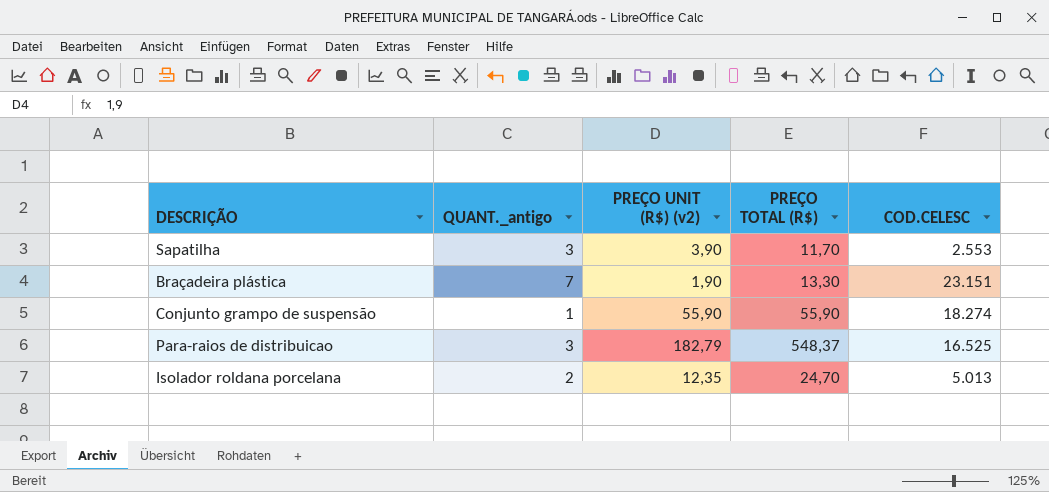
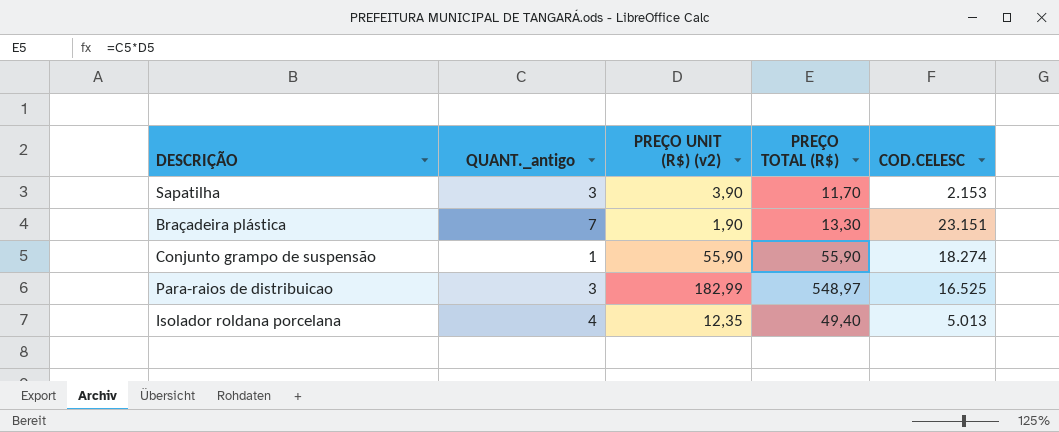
Sapatilha | COD.CELESC: 2.553 -> 2.153
Para-raios de distribuicao | PREÇO UNIT (R$) (v2): 182,79 -> 182,99
Para-raios de distribuicao | PREÇO TOTAL (R$): 548,37 -> 548,97
Isolador roldana porcelana | QUANT._antigo: 2 -> 4
Isolador roldana porcelana | PREÇO TOTAL (R$): 24,70 -> 49,40

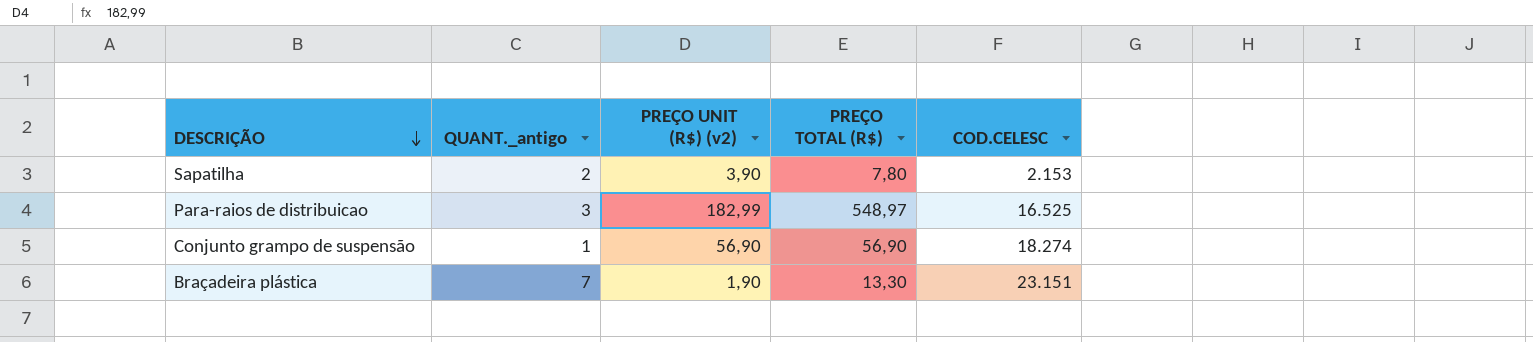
row order: none -> DESCRIÇÃO descending
row Isolador roldana porcelana: 4 | 12,35 | 49,40 | 5.013 -> none
Sapatilha | QUANT._antigo: 3 -> 2
Sapatilha | PREÇO TOTAL (R$): 11,70 -> 7,80
Conjunto grampo de suspensão | PREÇO UNIT (R$) (v2): 55,90 -> 56,90
Conjunto grampo de suspensão | PREÇO TOTAL (R$): 55,90 -> 56,90

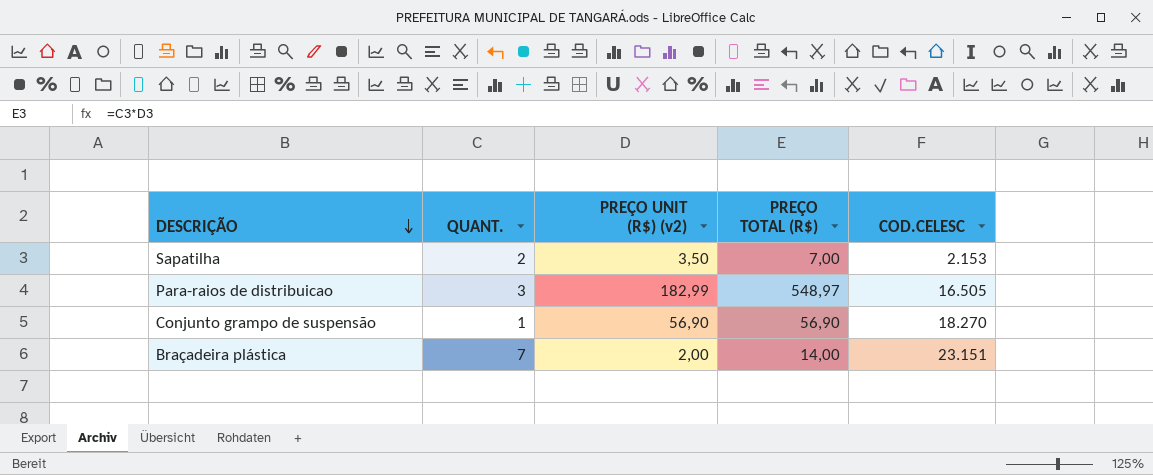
column name: QUANT._antigo -> QUANT.
Sapatilha | PREÇO UNIT (R$) (v2): 3,90 -> 3,50
Sapatilha | PREÇO TOTAL (R$): 7,80 -> 7,00
Para-raios de distribuicao | COD.CELESC: 16.525 -> 16.505
Conjunto grampo de suspensão | COD.CELESC: 18.274 -> 18.270
Braçadeira plástica | PREÇO UNIT (R$) (v2): 1,90 -> 2,00
Braçadeira plástica | PREÇO TOTAL (R$): 13,30 -> 14,00

